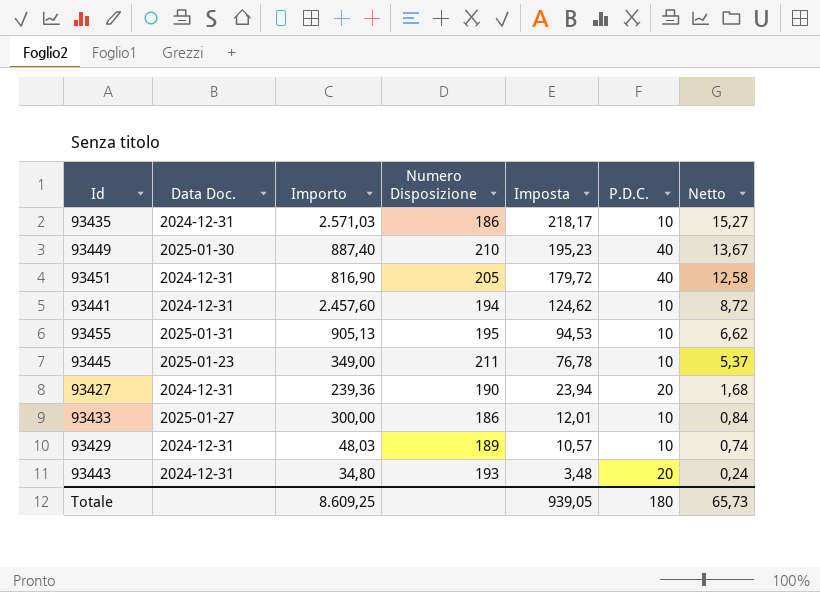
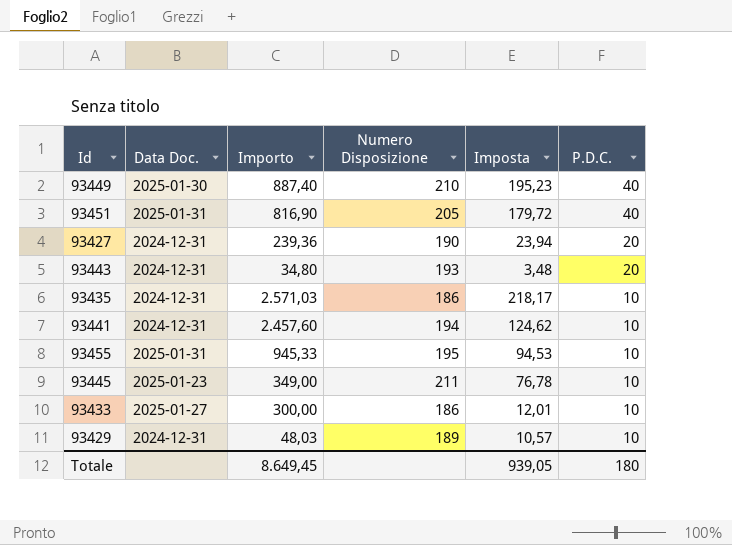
row order: Imposta descending -> P.D.C. descending
column Netto | formula: [Imposta] * 0,07 -> none
93451 | Data Doc.: 2024-12-31 -> 2025-01-31
93455 | Importo: 905,13 -> 945,33
Totale | Importo: 8.609,25 -> 8.649,45

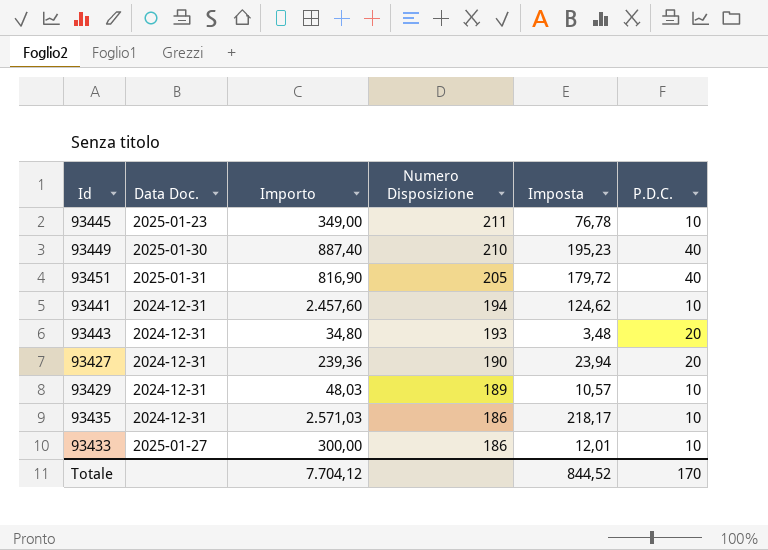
row order: P.D.C. descending -> Numero Disposizione descending
row 93455: 2025-01-31 | 945,33 | 195 | 94,53 | 10 -> none
Totale | Importo: 8.649,45 -> 7.704,12
Totale | Imposta: 939,05 -> 844,52
Totale | P.D.C.: 180 -> 170

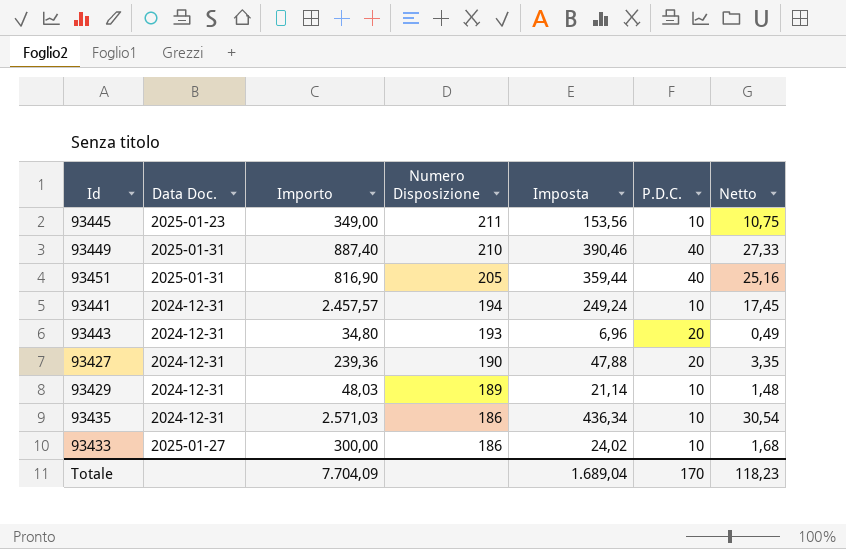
column Netto | formula: none -> [Imposta] * 0,07
93445 | Imposta: 76,78 -> 153,56
93449 | Data Doc.: 2025-01-30 -> 2025-01-31
93449 | Imposta: 195,23 -> 390,46
93451 | Imposta: 179,72 -> 359,44
93441 | Importo: 2.457,60 -> 2.457,57
93441 | Imposta: 124,62 -> 249,24
93443 | Imposta: 3,48 -> 6,96
93427 | Imposta: 23,94 -> 47,88
93429 | Imposta: 10,57 -> 21,14
93435 | Imposta: 218,17 -> 436,34
93433 | Imposta: 12,01 -> 24,02
Totale | Importo: 7.704,12 -> 7.704,09
Totale | Imposta: 844,52 -> 1.689,04

